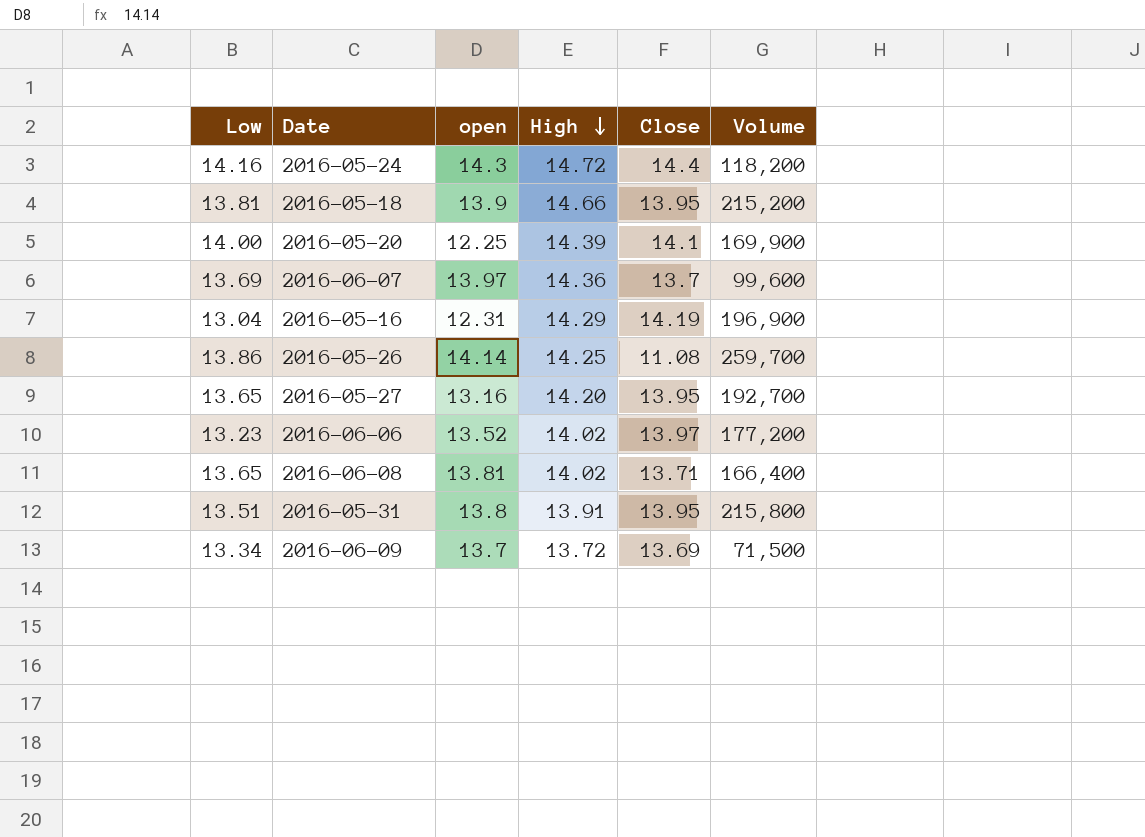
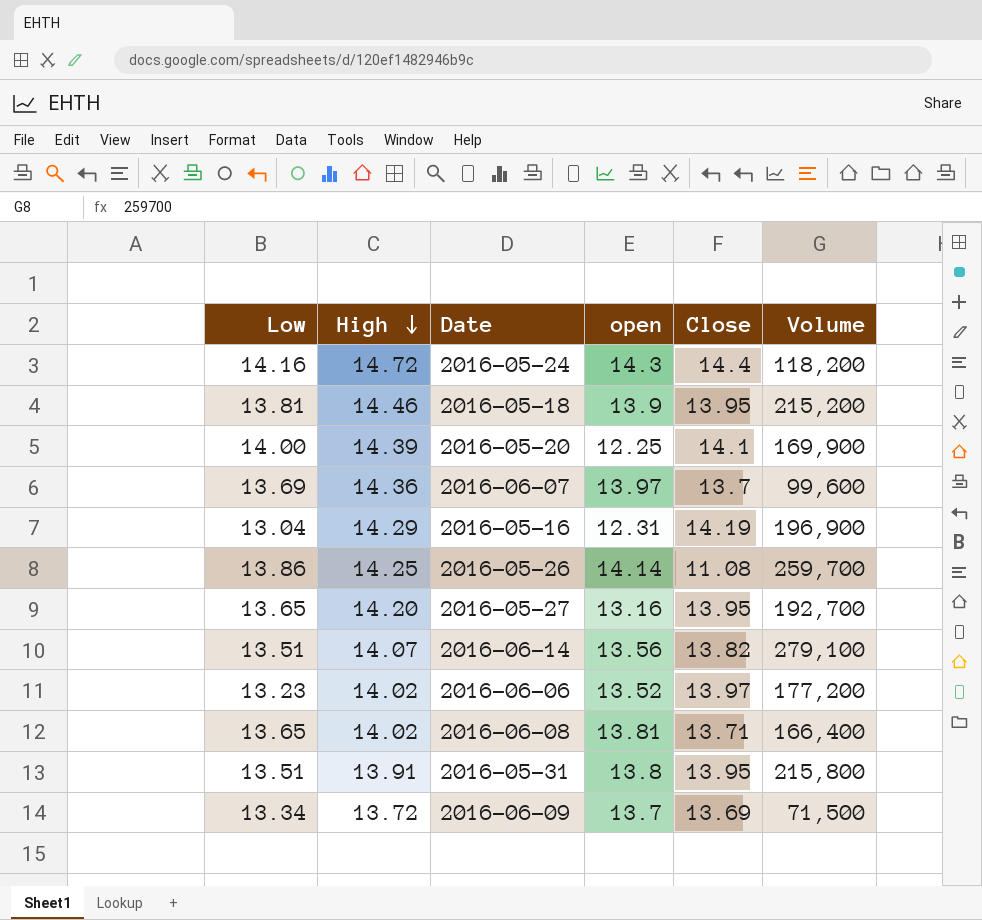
column High | position: 4 -> 2
2016-05-18 | High: 14.66 -> 14.46
row 2016-06-14: none -> 13.51 | 14.07 | 13.56 | 13.82 | 279,100

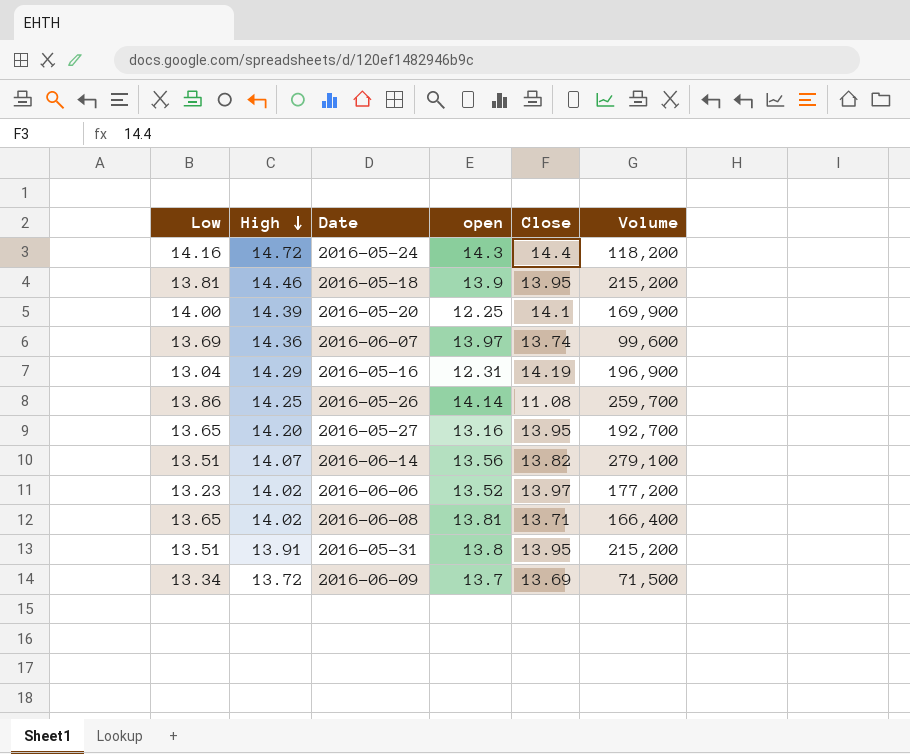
2016-06-07 | Close: 13.7 -> 13.74
2016-05-31 | Volume: 215,800 -> 215,200

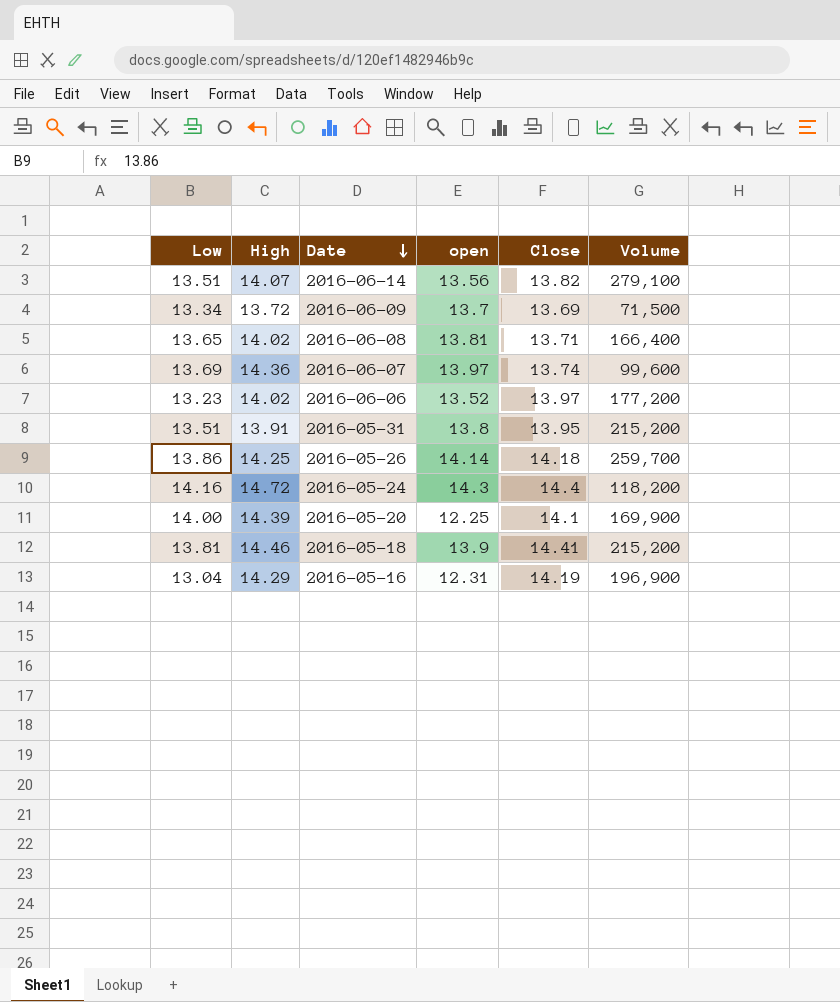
row order: High descending -> Date descending
row 2016-05-27: 13.65 | 14.20 | 13.16 | 13.95 | 192,700 -> none
2016-05-26 | Close: 11.08 -> 14.18
2016-05-18 | Close: 13.95 -> 14.41

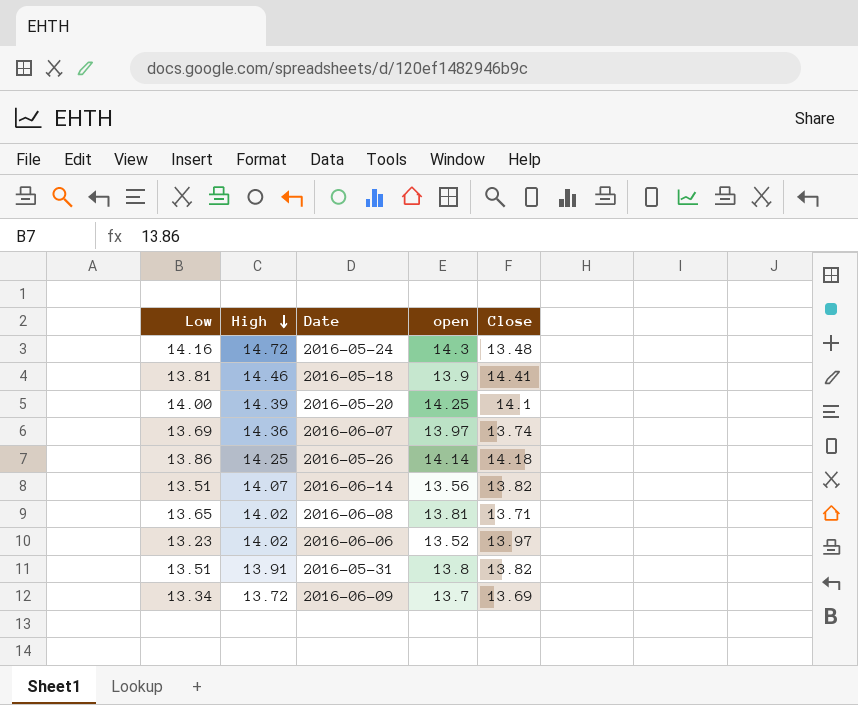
row order: Date descending -> High descending
column Volume | position: 6 -> none
row 2016-05-16: 13.04 | 14.29 | 12.31 | 14.19 | 196,900 -> none
2016-05-24 | Close: 14.4 -> 13.48
2016-05-20 | open: 12.25 -> 14.25
2016-05-31 | Close: 13.95 -> 13.82

